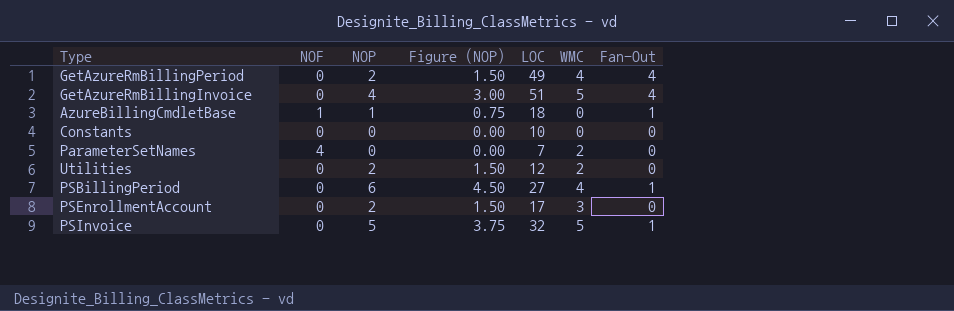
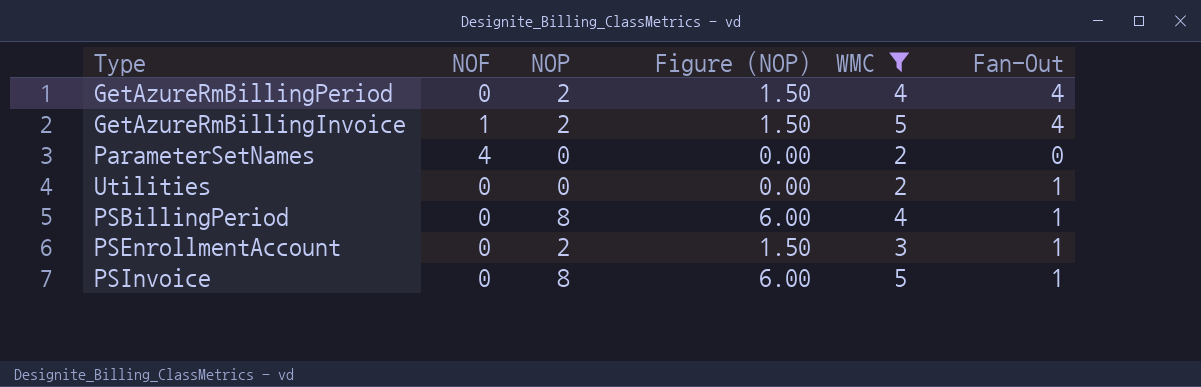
filter: none -> WMC != 0
column LOC | position: 5 -> none
GetAzureRmBillingInvoice | NOF: 0 -> 1
GetAzureRmBillingInvoice | NOP: 4 -> 2
GetAzureRmBillingInvoice | Figure (NOP): 3.00 -> 1.50
Utilities | NOP: 2 -> 0
Utilities | Figure (NOP): 1.50 -> 0.00
Utilities | Fan-Out: 0 -> 1
PSBillingPeriod | NOP: 6 -> 8
PSBillingPeriod | Figure (NOP): 4.50 -> 6.00
PSEnrollmentAccount | Fan-Out: 0 -> 1
PSInvoice | NOP: 5 -> 8
PSInvoice | Figure (NOP): 3.75 -> 6.00

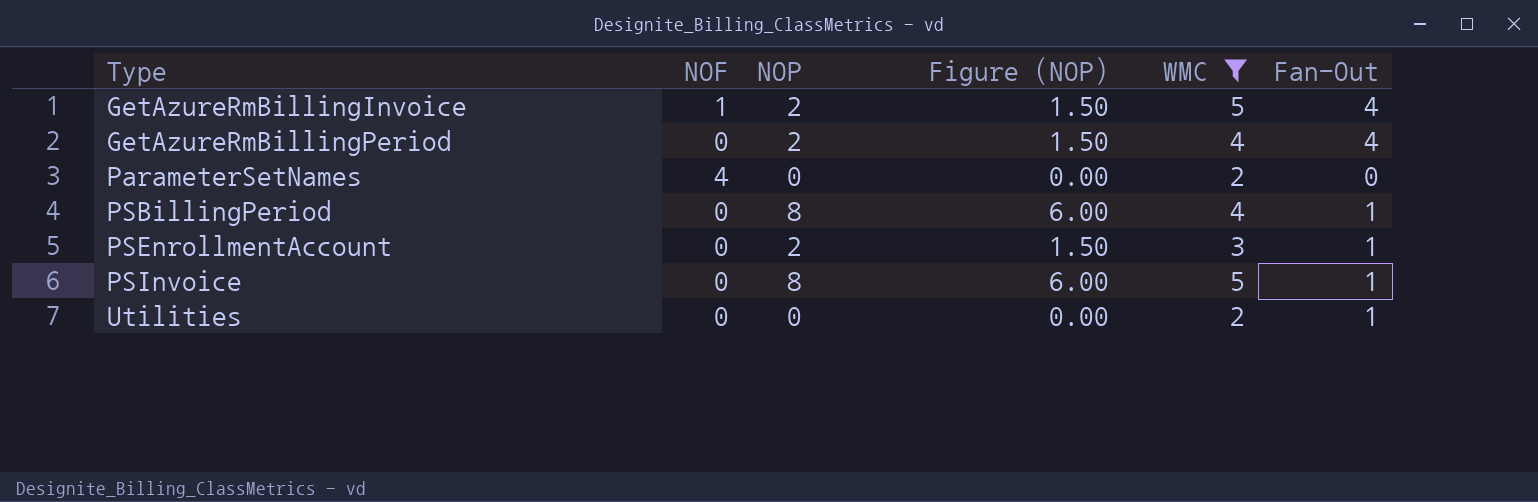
row order: none -> Type ascending

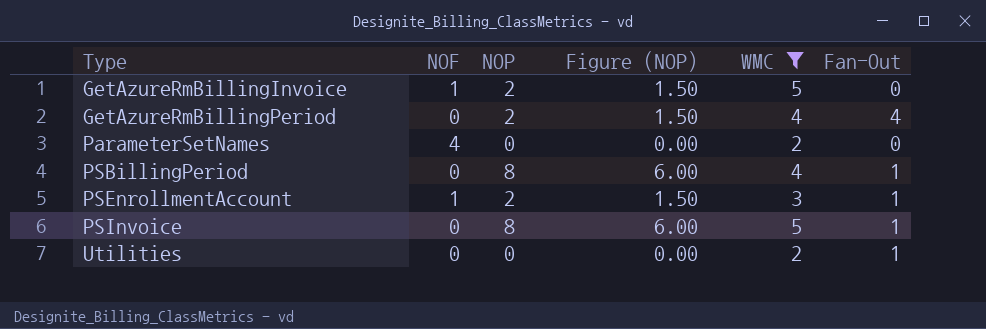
GetAzureRmBillingInvoice | Fan-Out: 4 -> 0
PSEnrollmentAccount | NOF: 0 -> 1

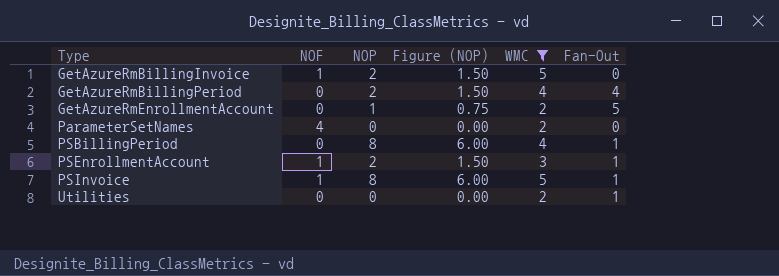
row GetAzureRmEnrollmentAccount: none -> 0 | 1 | 0.75 | 2 | 5
PSInvoice | NOF: 0 -> 1

